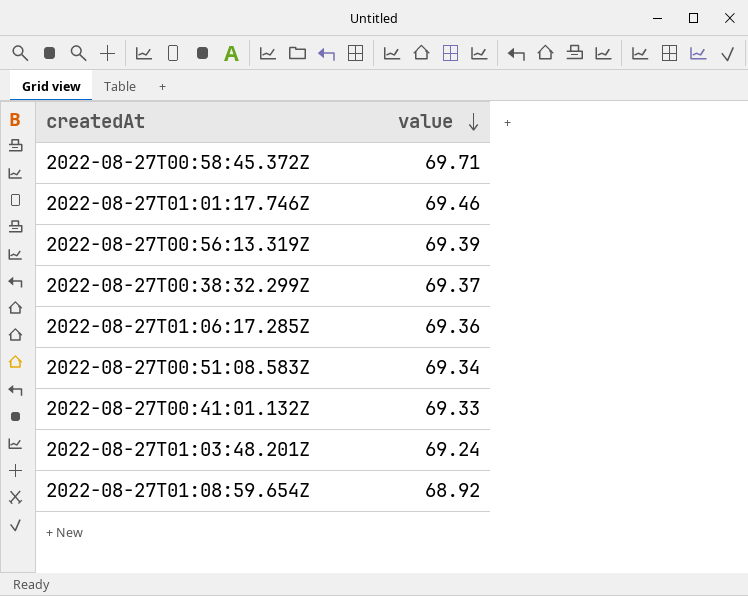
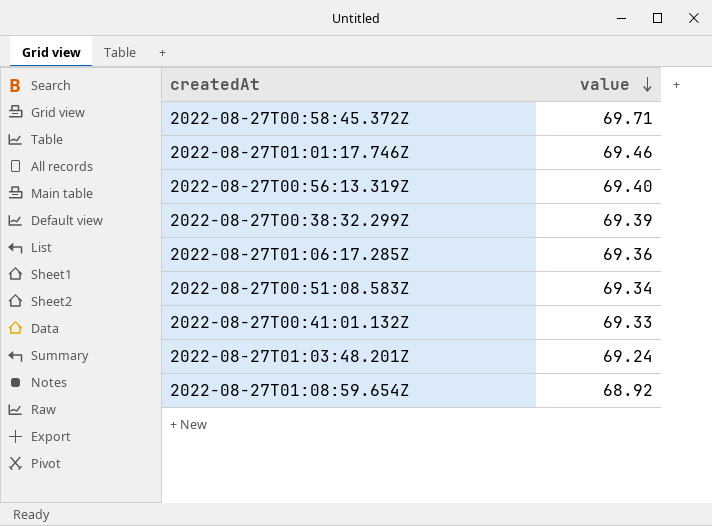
2022-08-27T00:56:13.319Z | value: 69.39 -> 69.40
2022-08-27T00:38:32.299Z | value: 69.37 -> 69.39

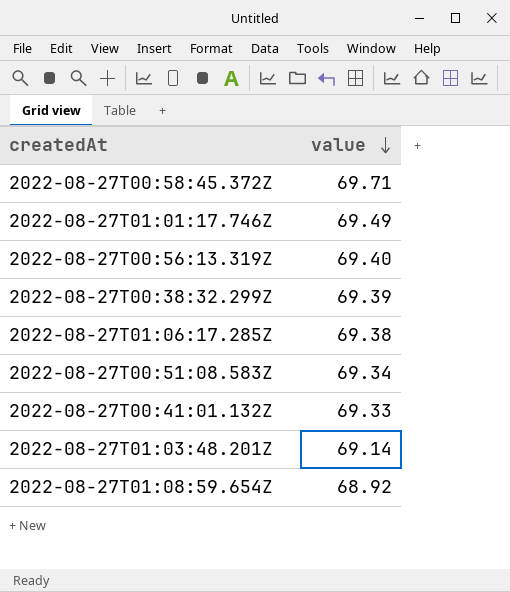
2022-08-27T01:01:17.746Z | value: 69.46 -> 69.49
2022-08-27T01:06:17.285Z | value: 69.36 -> 69.38
2022-08-27T01:03:48.201Z | value: 69.24 -> 69.14

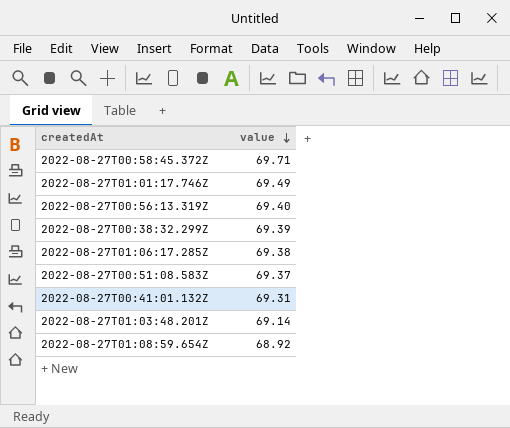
2022-08-27T00:51:08.583Z | value: 69.34 -> 69.37
2022-08-27T00:41:01.132Z | value: 69.33 -> 69.31

